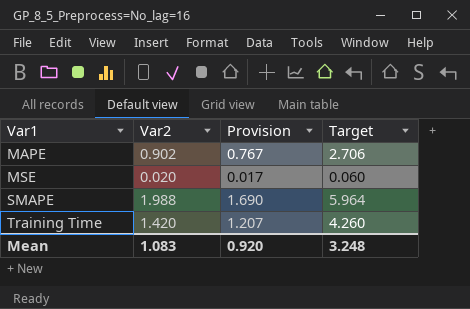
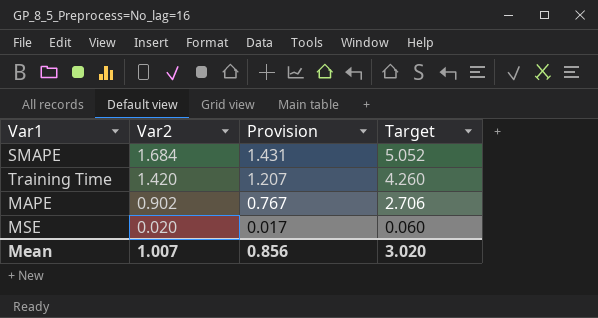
row order: Var1 ascending -> Var2 descending
SMAPE | Var2: 1.988 -> 1.684
SMAPE | Provision: 1.690 -> 1.431
SMAPE | Target: 5.964 -> 5.052
Mean | Var2: 1.083 -> 1.007
Mean | Provision: 0.920 -> 0.856
Mean | Target: 3.248 -> 3.020

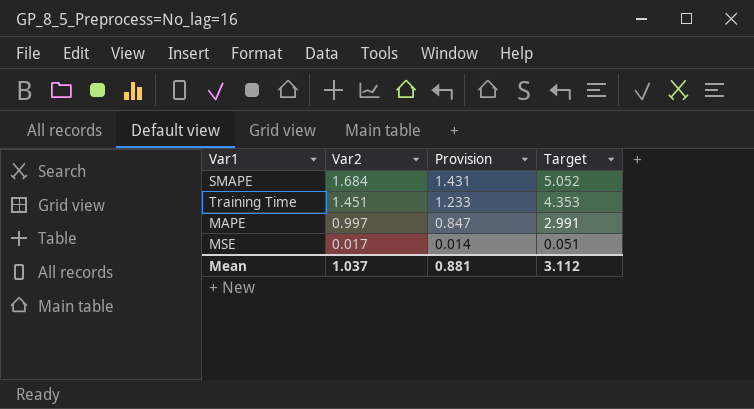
Training Time | Var2: 1.420 -> 1.451
Training Time | Provision: 1.207 -> 1.233
Training Time | Target: 4.260 -> 4.353
MAPE | Var2: 0.902 -> 0.997
MAPE | Provision: 0.767 -> 0.847
MAPE | Target: 2.706 -> 2.991
MSE | Var2: 0.020 -> 0.017
MSE | Provision: 0.017 -> 0.014
MSE | Target: 0.060 -> 0.051
Mean | Var2: 1.007 -> 1.037
Mean | Provision: 0.856 -> 0.881
Mean | Target: 3.020 -> 3.112

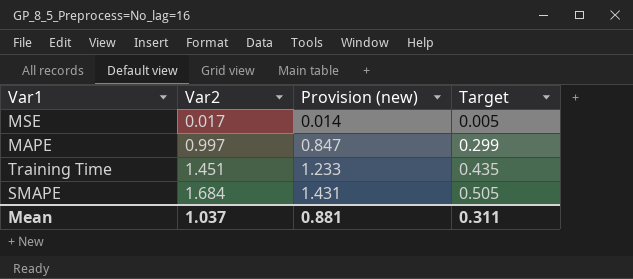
row order: Var2 descending -> Var2 ascending
column name: Provision -> Provision (new)
column Target | formula: [Var2] * 3 -> [Var2] * 0.3
Mean | Target: 3.112 -> 0.311

